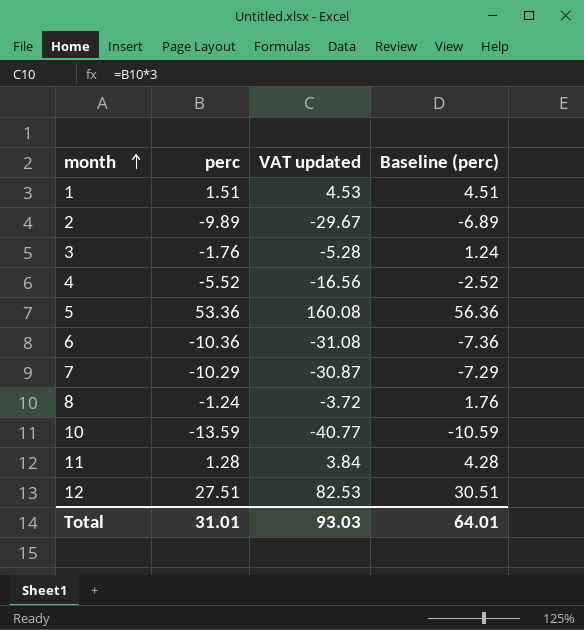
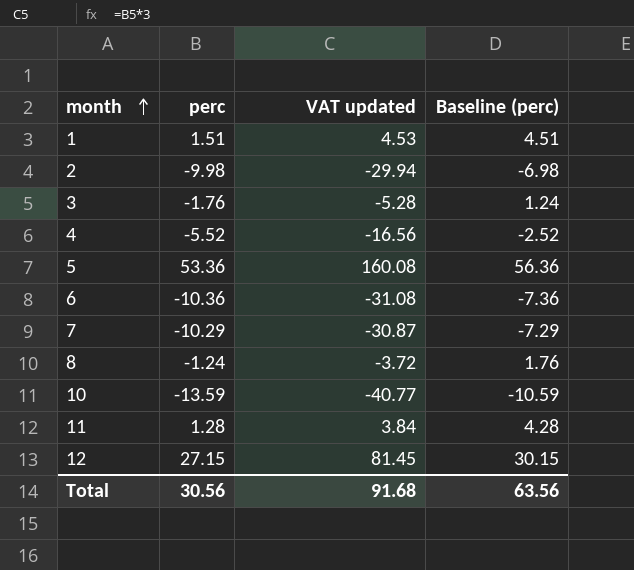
2 | perc: -9.89 -> -9.98
2 | VAT updated: -29.67 -> -29.94
2 | Baseline (perc): -6.89 -> -6.98
12 | perc: 27.51 -> 27.15
12 | VAT updated: 82.53 -> 81.45
12 | Baseline (perc): 30.51 -> 30.15
Total | perc: 31.01 -> 30.56
Total | VAT updated: 93.03 -> 91.68
Total | Baseline (perc): 64.01 -> 63.56

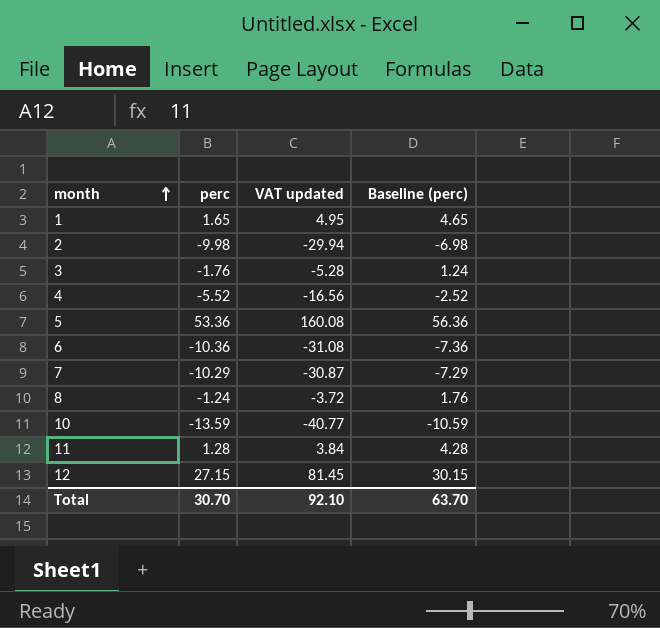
1 | perc: 1.51 -> 1.65
1 | VAT updated: 4.53 -> 4.95
1 | Baseline (perc): 4.51 -> 4.65
Total | perc: 30.56 -> 30.70
Total | VAT updated: 91.68 -> 92.10
Total | Baseline (perc): 63.56 -> 63.70

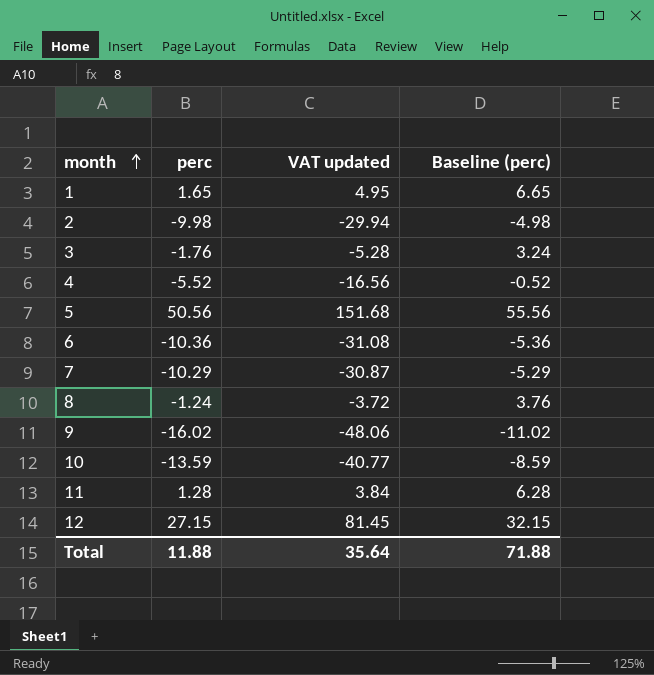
column Baseline (perc) | formula: [perc] + 3 -> [perc] + 5
5 | perc: 53.36 -> 50.56
5 | VAT updated: 160.08 -> 151.68
row 9: none -> -16.02 | -48.06 | -11.02
Total | perc: 30.70 -> 11.88
Total | VAT updated: 92.10 -> 35.64
Total | Baseline (perc): 63.70 -> 71.88

